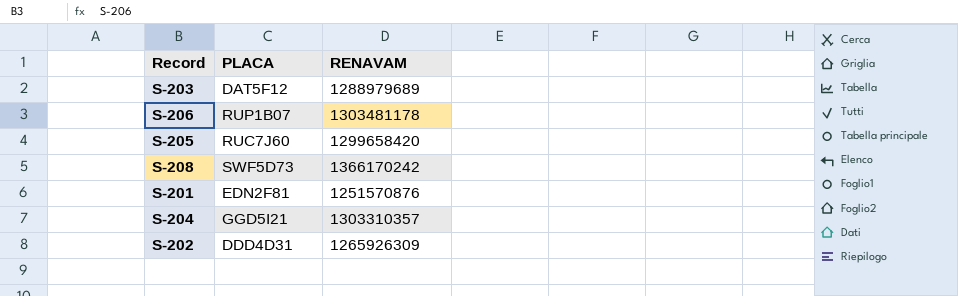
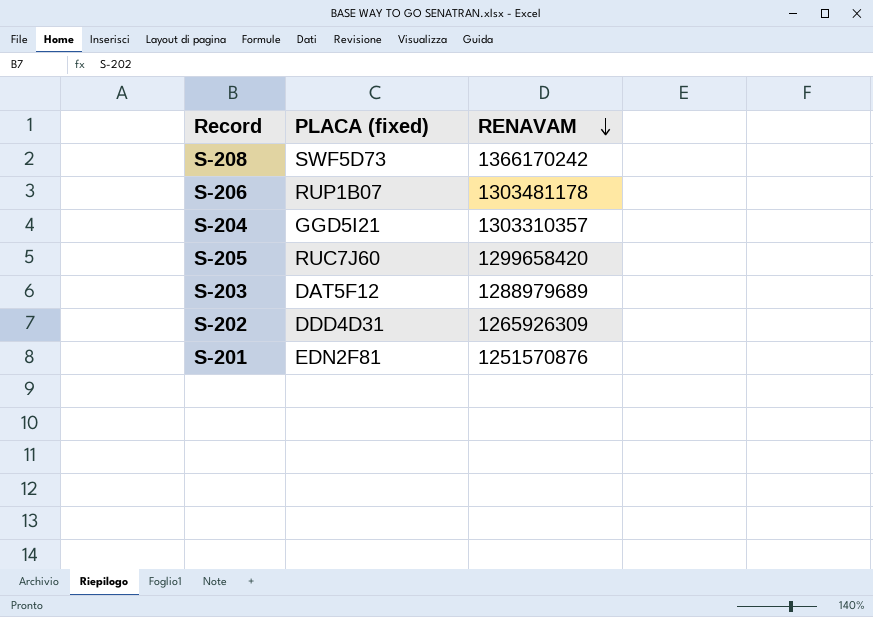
row order: none -> RENAVAM descending
column name: PLACA -> PLACA (fixed)

